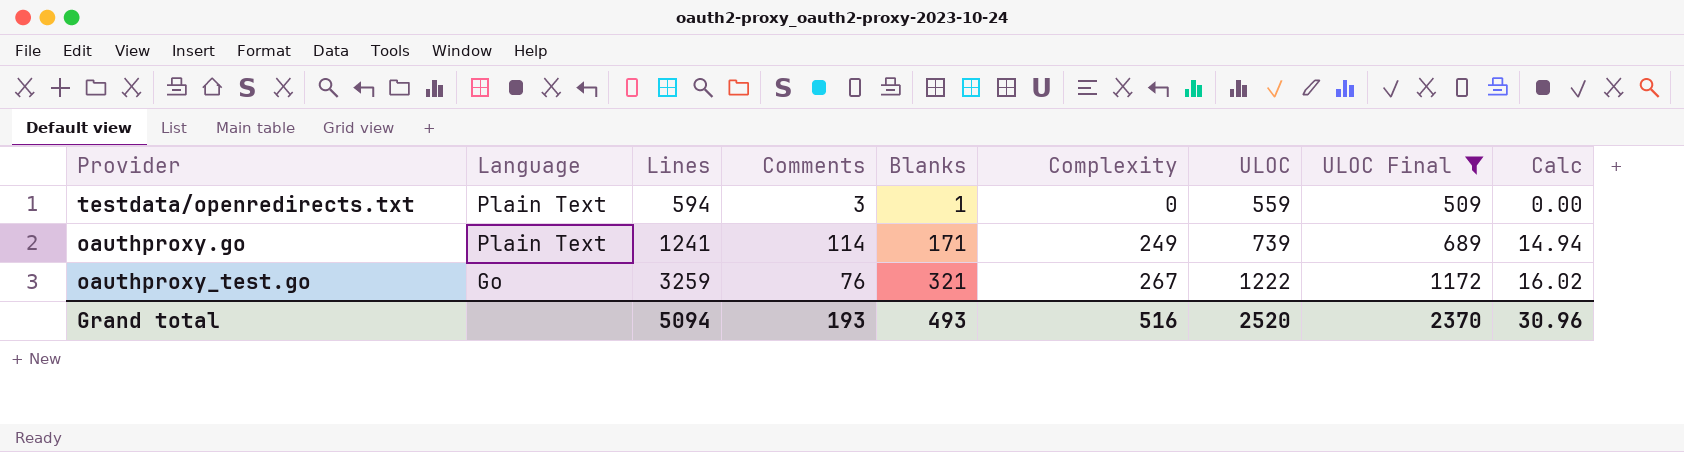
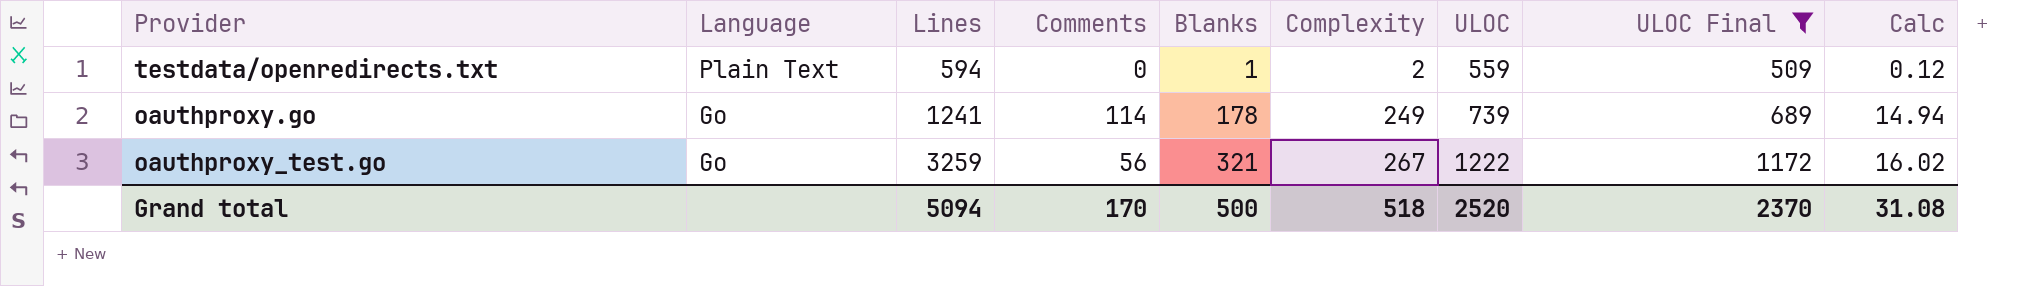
testdata/openredirects.txt | Comments: 3 -> 0
testdata/openredirects.txt | Complexity: 0 -> 2
testdata/openredirects.txt | Calc: 0.00 -> 0.12
oauthproxy.go | Language: Plain Text -> Go
oauthproxy.go | Blanks: 171 -> 178
oauthproxy_test.go | Comments: 76 -> 56
Grand total | Comments: 193 -> 170
Grand total | Blanks: 493 -> 500
Grand total | Complexity: 516 -> 518
Grand total | Calc: 30.96 -> 31.08

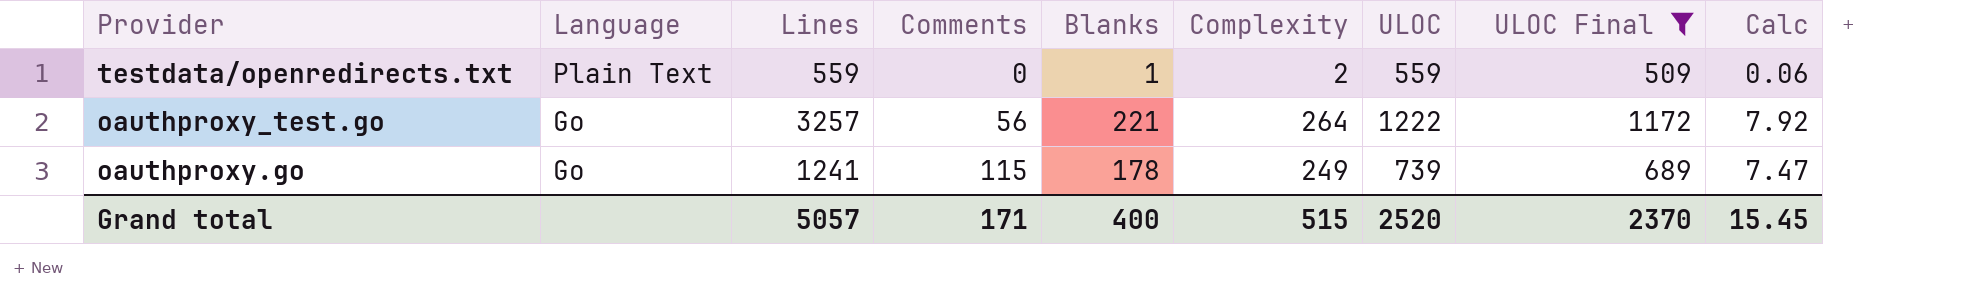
row order: Language descending -> Provider descending
column Calc | formula: [Complexity] * 0.06 -> [Complexity] * 0.03
testdata/openredirects.txt | Lines: 594 -> 559
oauthproxy_test.go | Lines: 3259 -> 3257
oauthproxy_test.go | Blanks: 321 -> 221
oauthproxy_test.go | Complexity: 267 -> 264
oauthproxy.go | Comments: 114 -> 115
Grand total | Lines: 5094 -> 5057
Grand total | Comments: 170 -> 171
Grand total | Blanks: 500 -> 400
Grand total | Complexity: 518 -> 515
Grand total | Calc: 31.08 -> 15.45

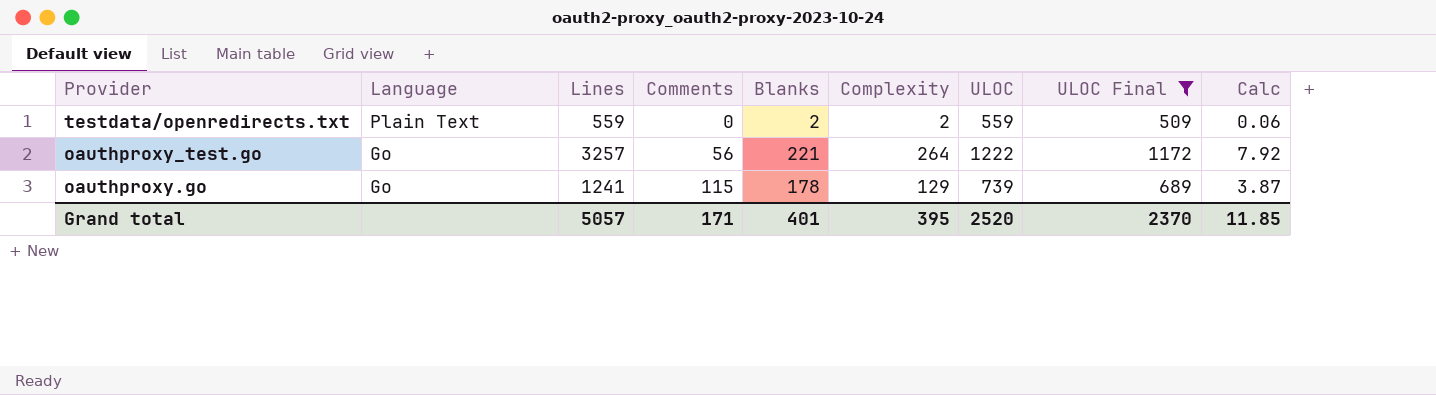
testdata/openredirects.txt | Blanks: 1 -> 2
oauthproxy.go | Complexity: 249 -> 129
oauthproxy.go | Calc: 7.47 -> 3.87
Grand total | Blanks: 400 -> 401
Grand total | Complexity: 515 -> 395
Grand total | Calc: 15.45 -> 11.85

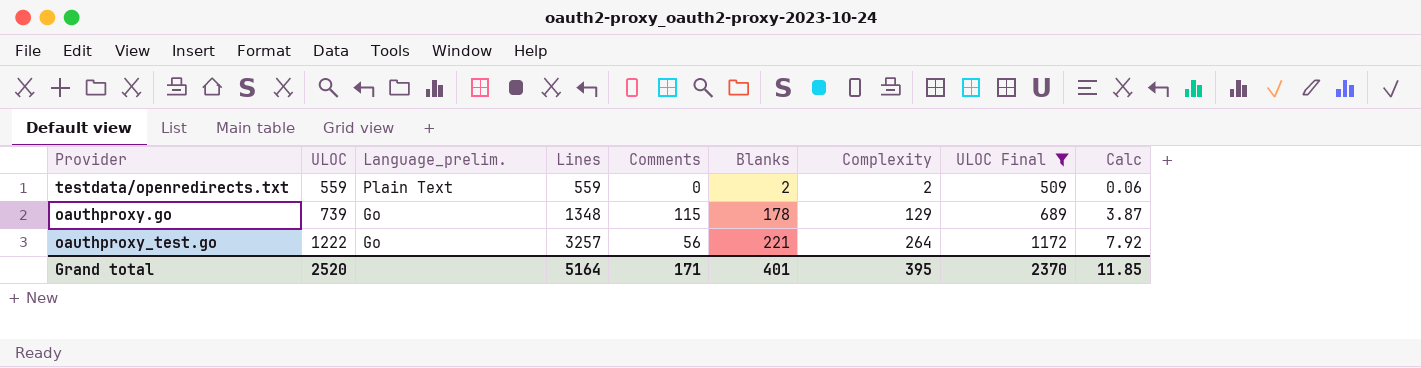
row order: Provider descending -> ULOC ascending
column ULOC | position: 7 -> 2
column name: Language -> Language_prelim.
oauthproxy.go | Lines: 1241 -> 1348
Grand total | Lines: 5057 -> 5164

